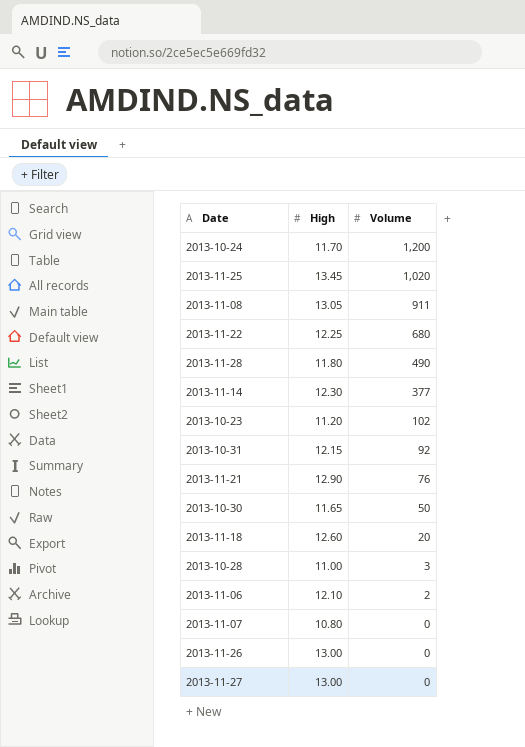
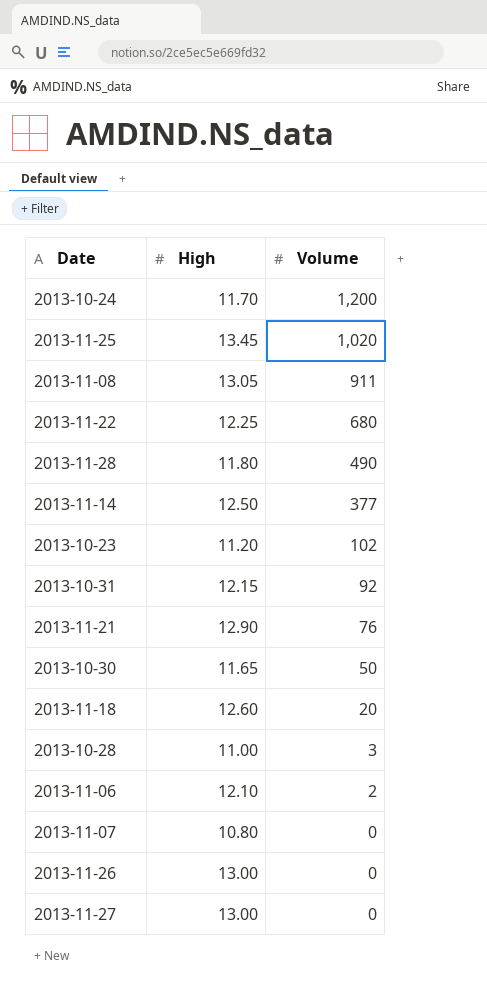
2013-11-14 | High: 12.30 -> 12.50

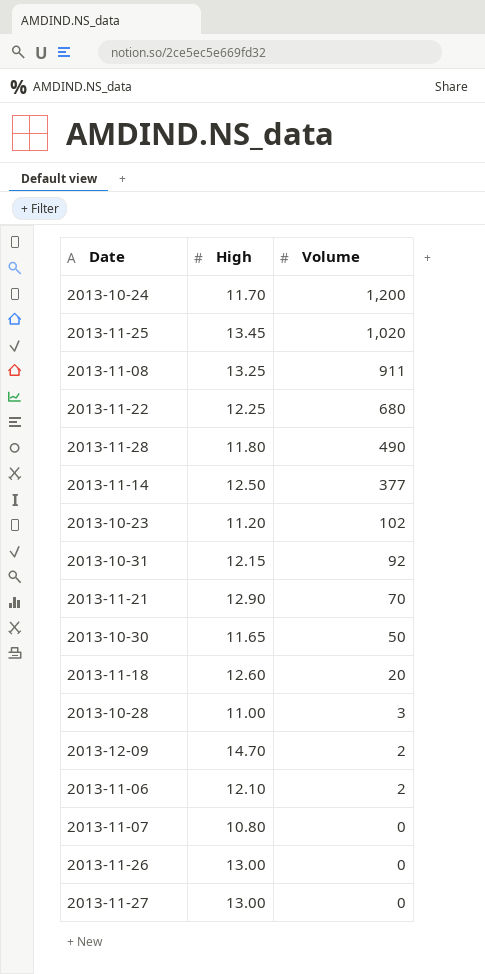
2013-11-08 | High: 13.05 -> 13.25
2013-11-21 | Volume: 76 -> 70
row 2013-12-09: none -> 14.70 | 2

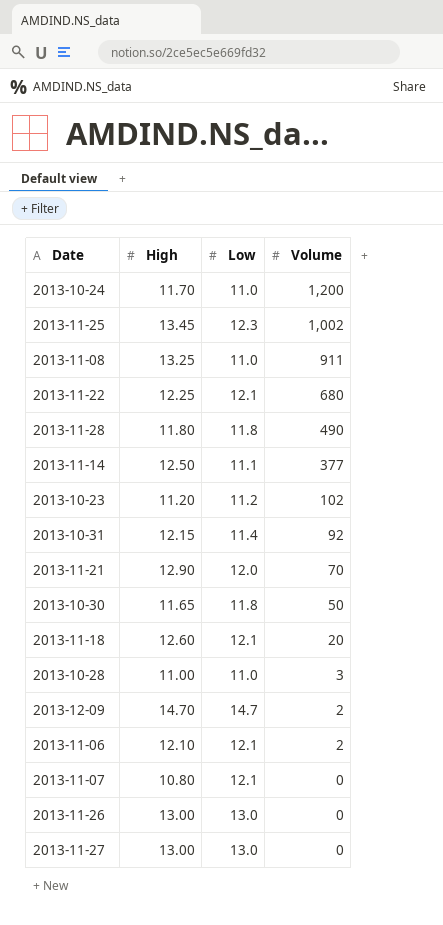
column Low | position: none -> 3
2013-11-25 | Volume: 1,020 -> 1,002

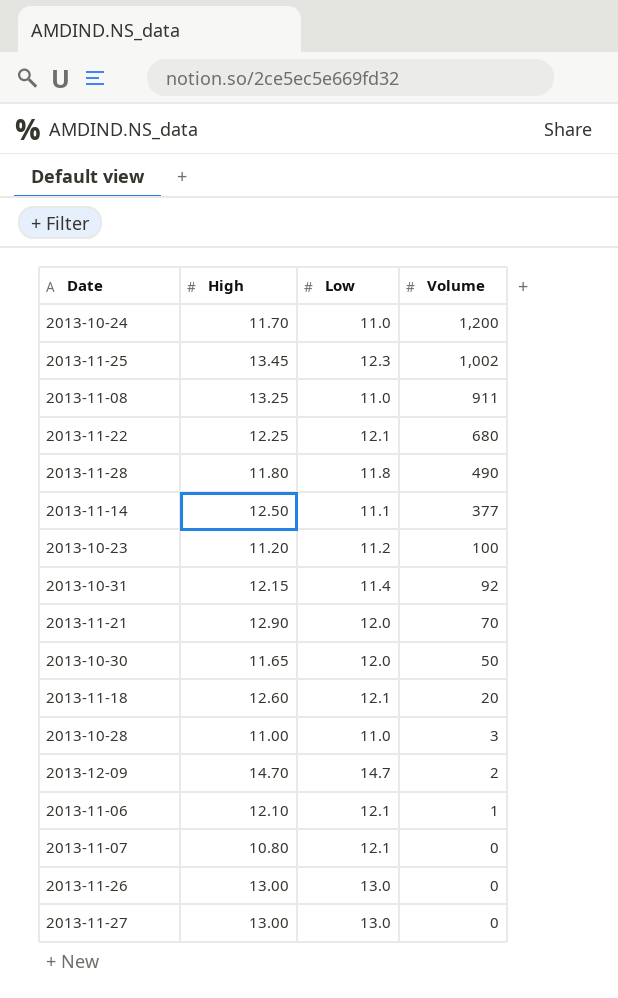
2013-10-23 | Volume: 102 -> 100
2013-10-30 | Low: 11.8 -> 12.0
2013-11-06 | Volume: 2 -> 1

